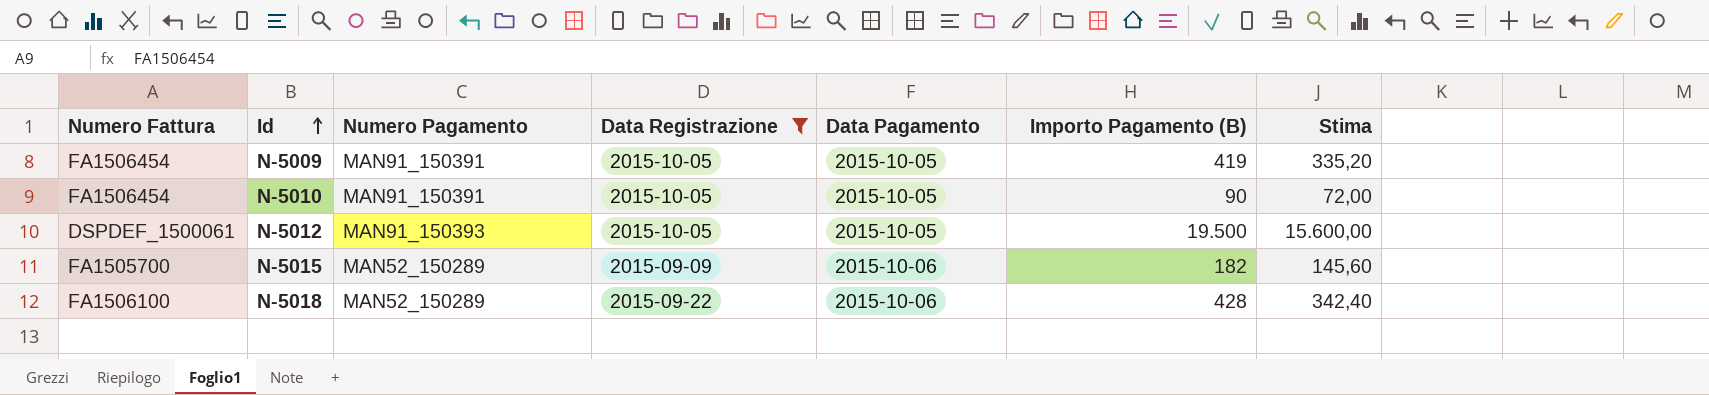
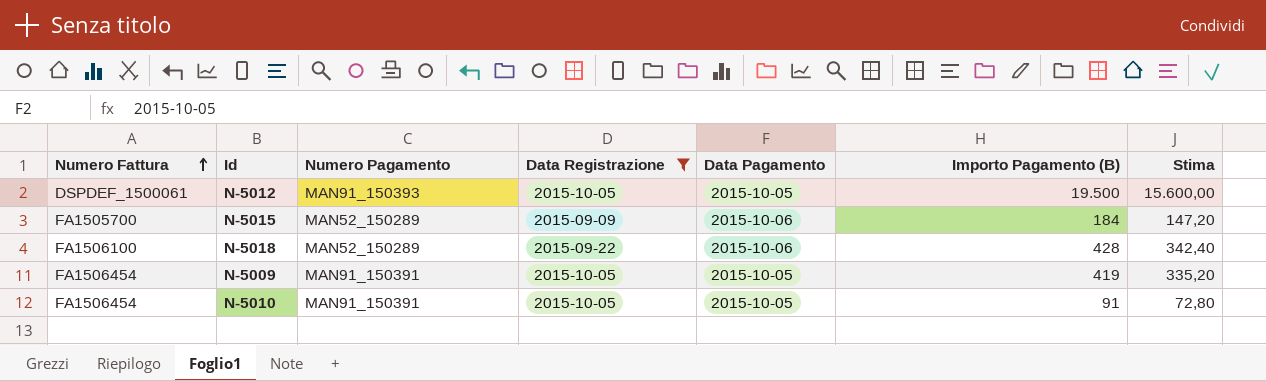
row order: Id ascending -> Numero Fattura ascending
N-5015 | Importo Pagamento (B): 182 -> 184
N-5015 | Stima: 145,60 -> 147,20
N-5010 | Importo Pagamento (B): 90 -> 91
N-5010 | Stima: 72,00 -> 72,80

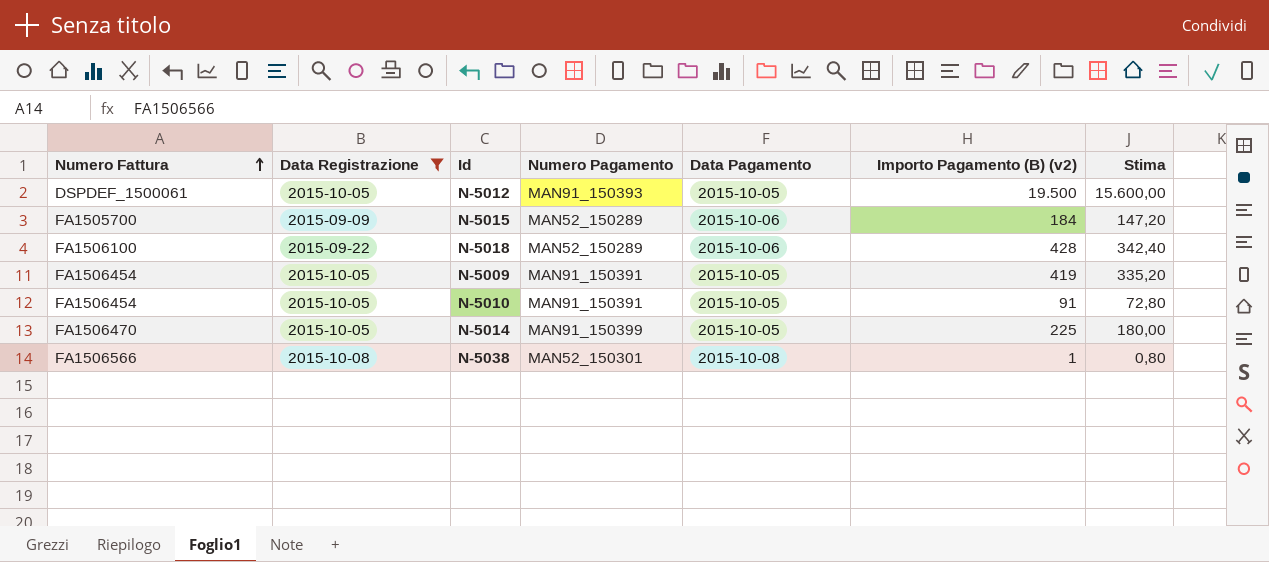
column Data Registrazione | position: 4 -> 2
column name: Importo Pagamento (B) -> Importo Pagamento (B) (v2)
row N-5014: none -> FA1506470 | 2015-10-05 | MAN91_150399 | 2015-10-05 | 225 | 180,00
row N-5038: none -> FA1506566 | 2015-10-08 | MAN52_150301 | 2015-10-08 | 1 | 0,80

